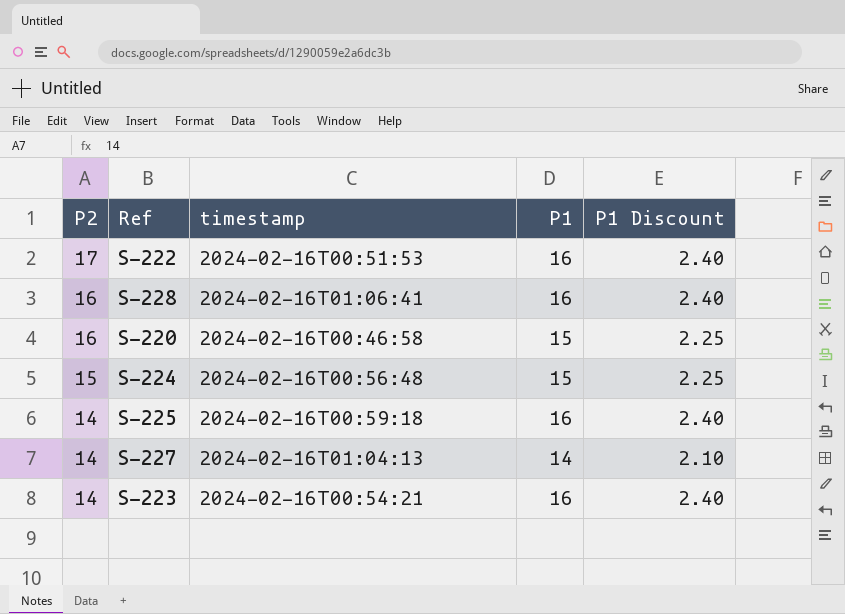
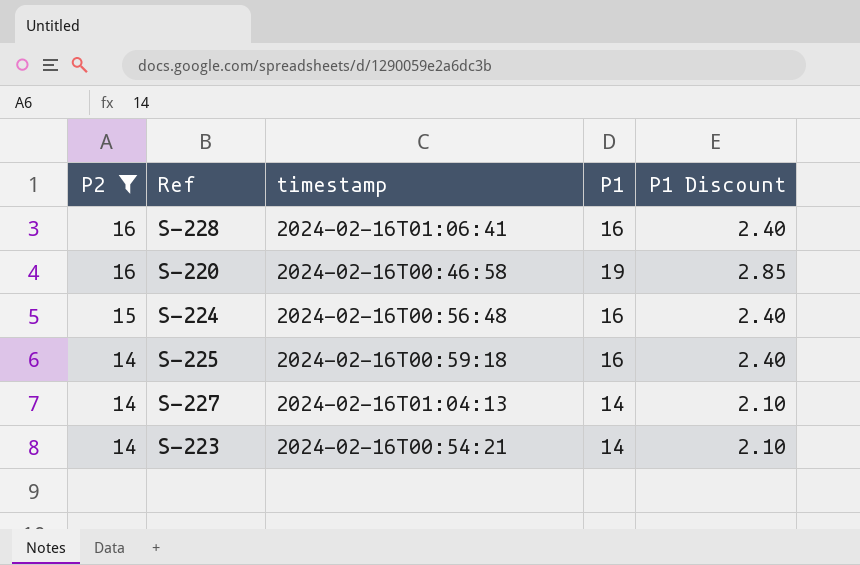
filter: none -> P2 != 17
S-220 | P1: 15 -> 19
S-220 | P1 Discount: 2.25 -> 2.85
S-224 | P1: 15 -> 16
S-224 | P1 Discount: 2.25 -> 2.40
S-223 | P1: 16 -> 14
S-223 | P1 Discount: 2.40 -> 2.10

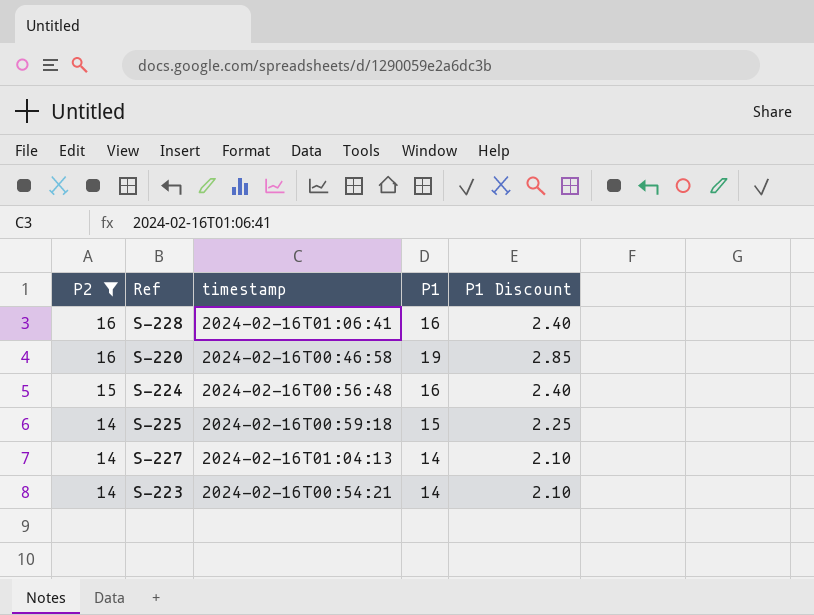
S-225 | P1: 16 -> 15
S-225 | P1 Discount: 2.40 -> 2.25

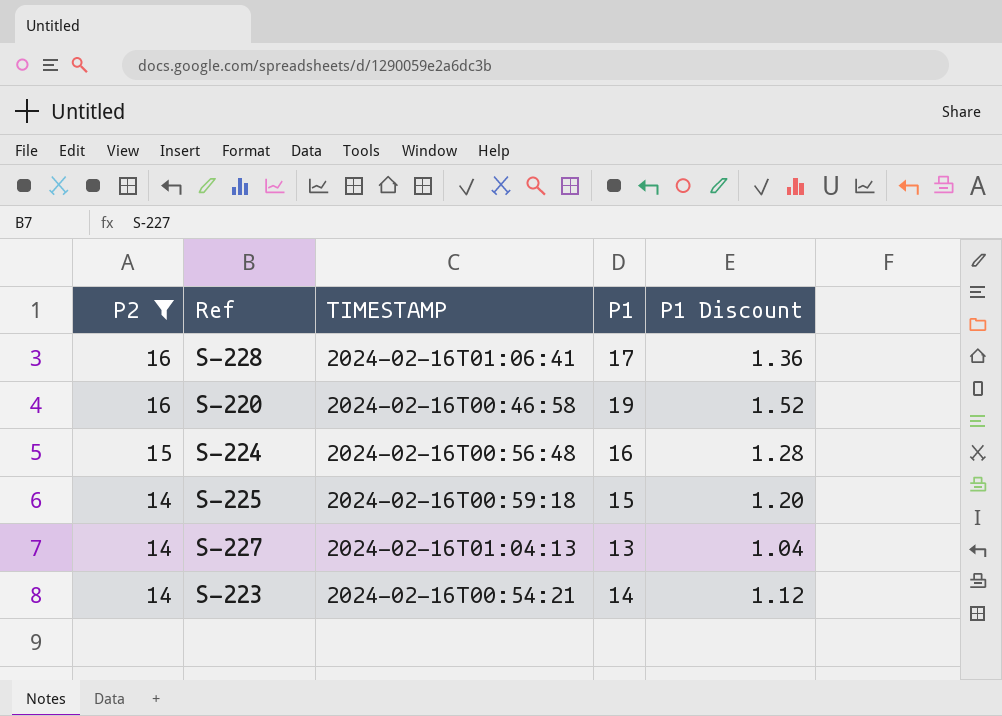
column name: timestamp -> TIMESTAMP
column P1 Discount | formula: [P1] * 0.15 -> [P1] * 0.08
S-228 | P1: 16 -> 17
S-227 | P1: 14 -> 13

